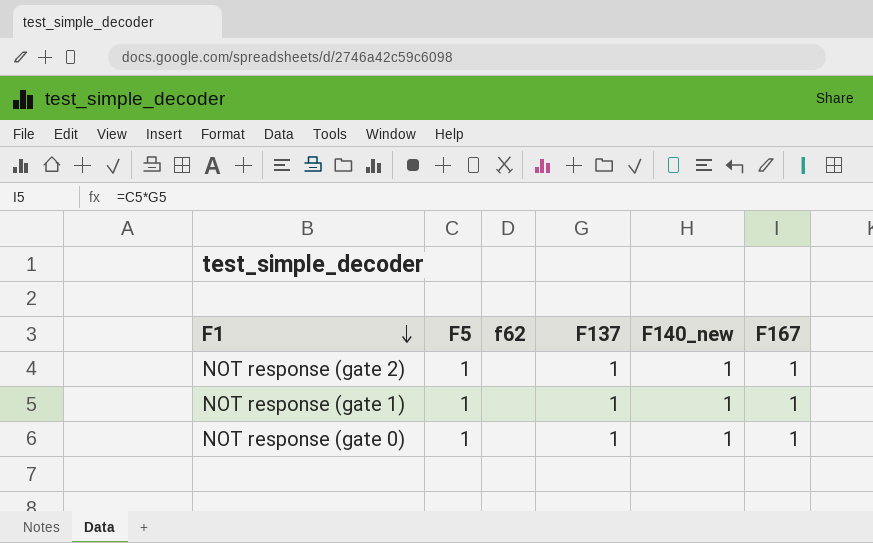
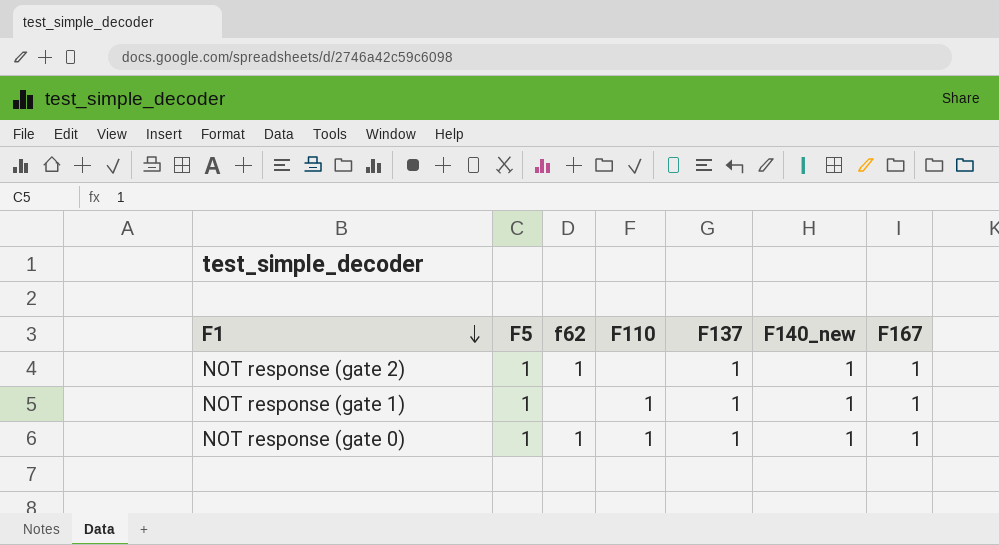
column F110 | position: none -> 4
NOT response (gate 2) | f62: none -> 1
NOT response (gate 0) | f62: none -> 1

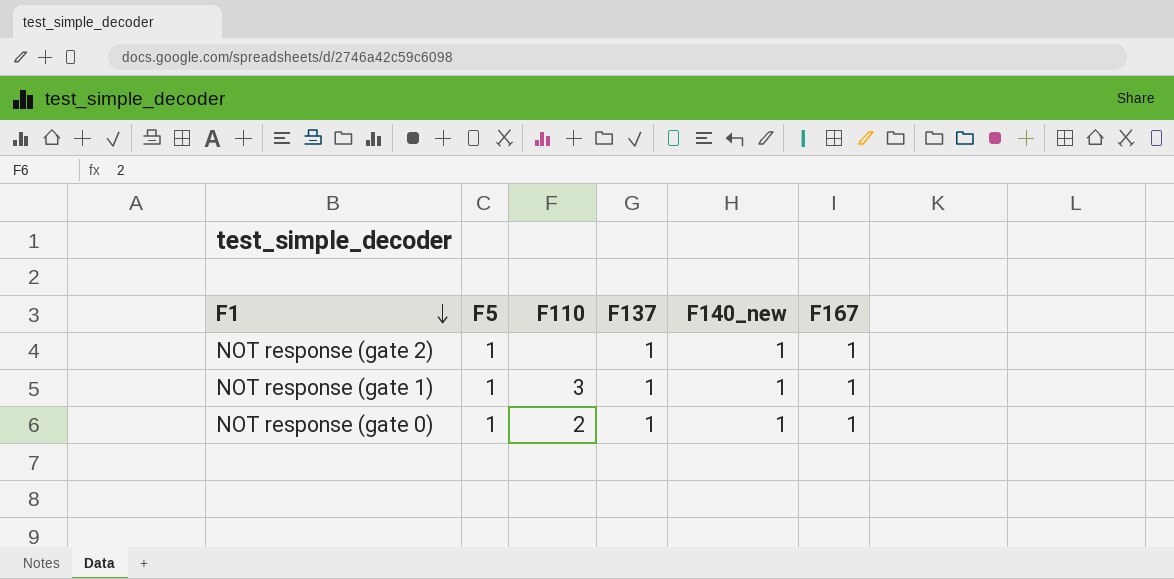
column f62 | position: 3 -> none
NOT response (gate 1) | F110: 1 -> 3
NOT response (gate 0) | F110: 1 -> 2

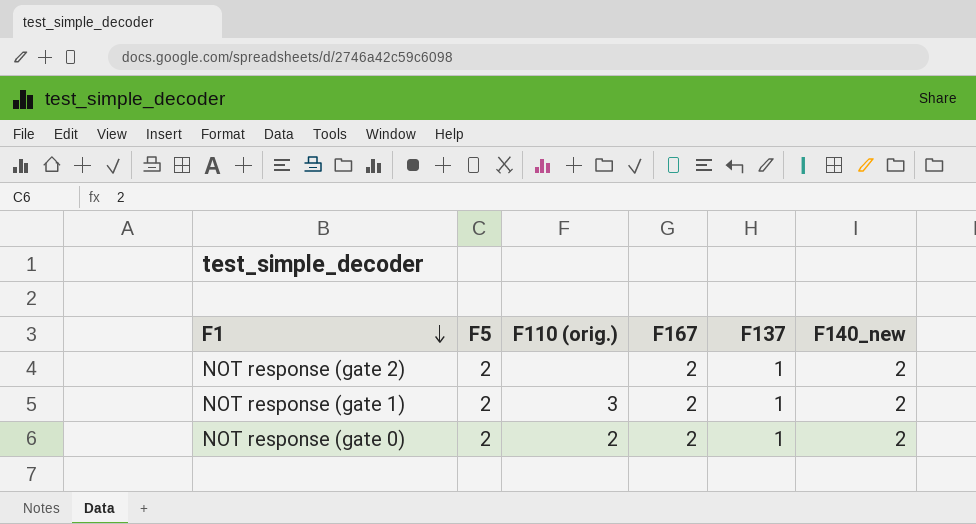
column name: F110 -> F110 (orig.)
column F167 | position: 6 -> 4
NOT response (gate 2) | F5: 1 -> 2
NOT response (gate 2) | F167: 1 -> 2
NOT response (gate 2) | F140_new: 1 -> 2
NOT response (gate 1) | F5: 1 -> 2
NOT response (gate 1) | F167: 1 -> 2
NOT response (gate 1) | F140_new: 1 -> 2
NOT response (gate 0) | F5: 1 -> 2
NOT response (gate 0) | F167: 1 -> 2
NOT response (gate 0) | F140_new: 1 -> 2

